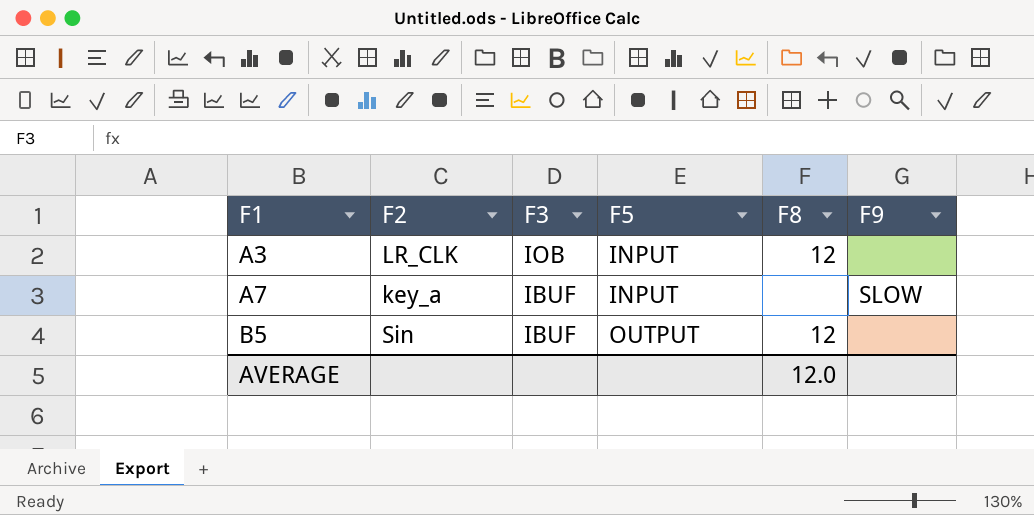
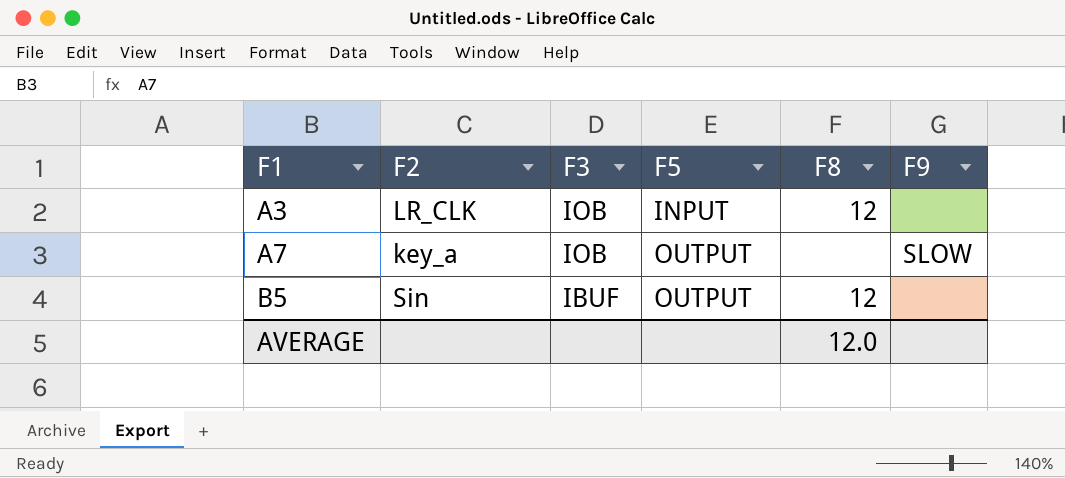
A7 | F3: IBUF -> IOB
A7 | F5: INPUT -> OUTPUT

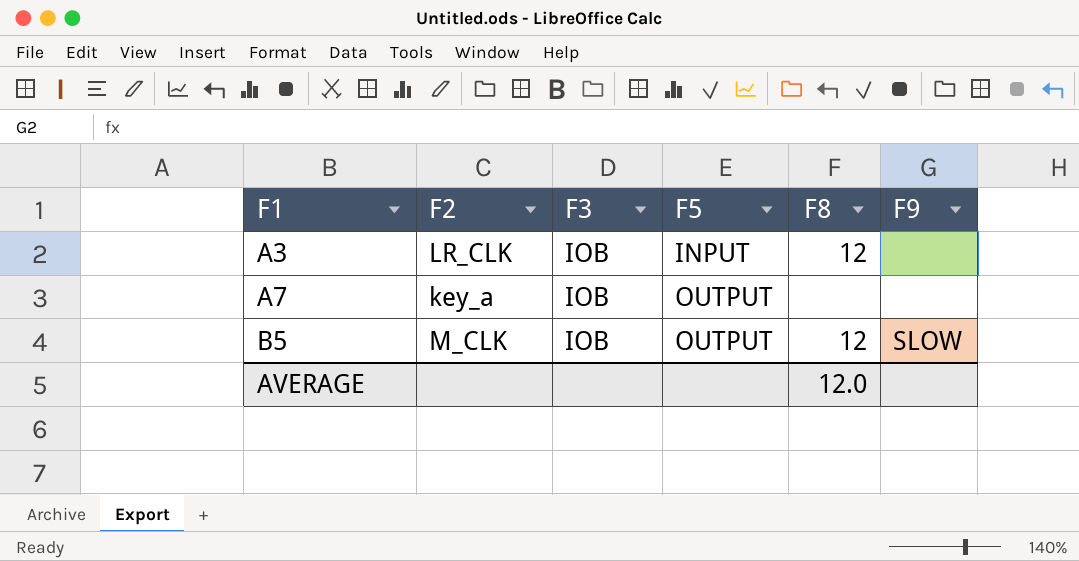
A7 | F9: SLOW -> none
B5 | F2: Sin -> M_CLK
B5 | F3: IBUF -> IOB
B5 | F9: none -> SLOW

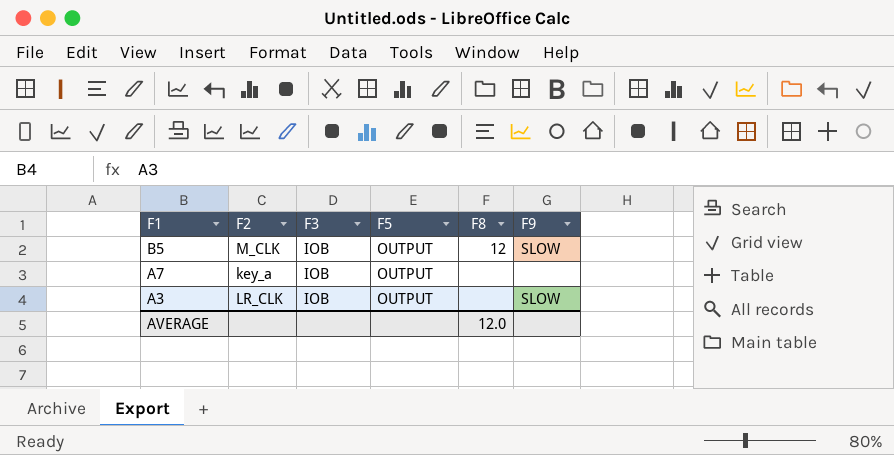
row order: F1 ascending -> F1 descending
A3 | F5: INPUT -> OUTPUT
A3 | F8: 12 -> none
A3 | F9: none -> SLOW

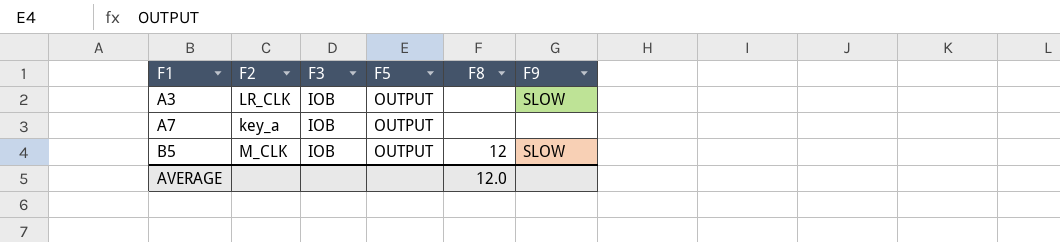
row order: F1 descending -> F1 ascending

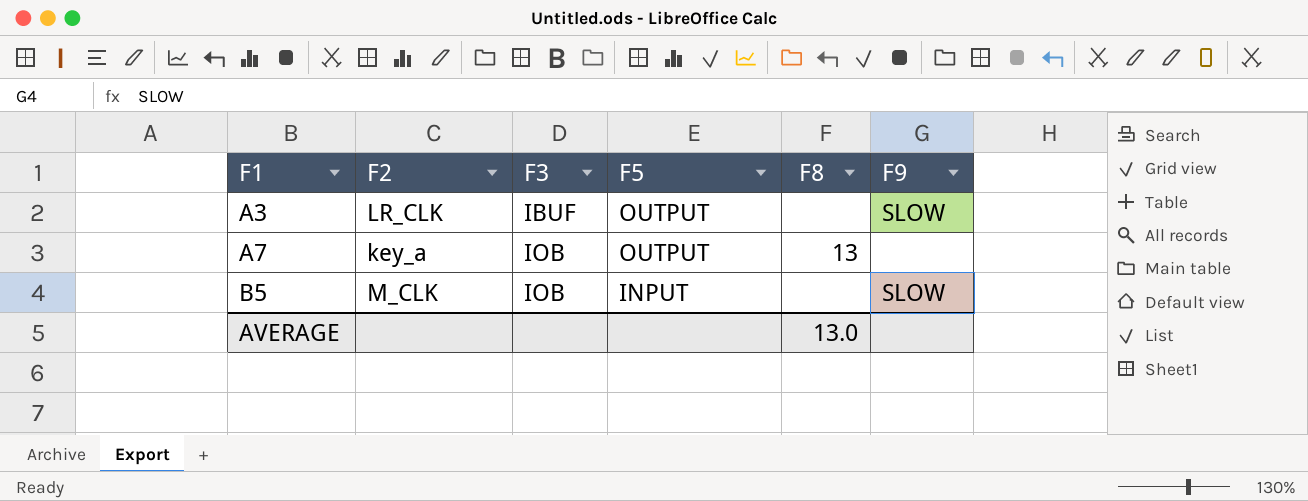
A3 | F3: IOB -> IBUF
A7 | F8: none -> 13
B5 | F5: OUTPUT -> INPUT
B5 | F8: 12 -> none
AVERAGE | F8: 12.0 -> 13.0

